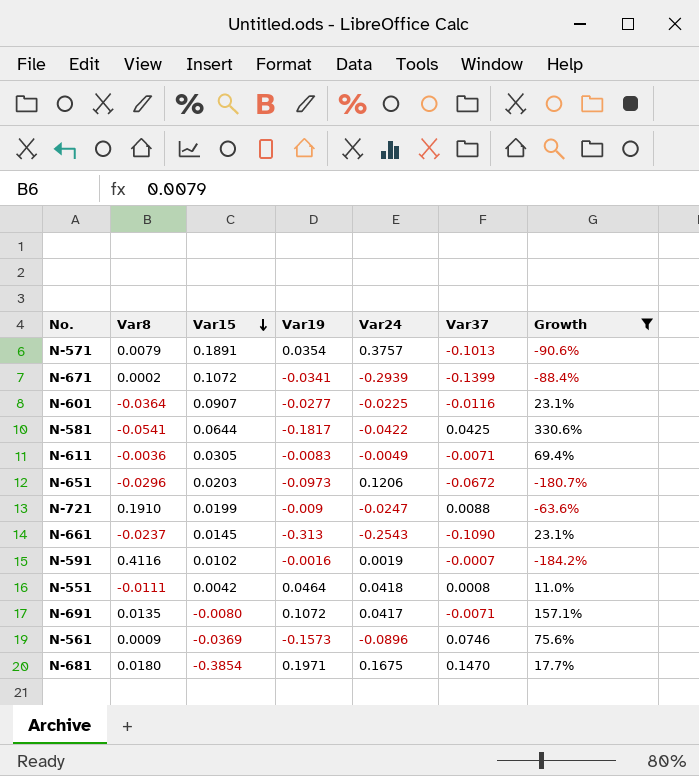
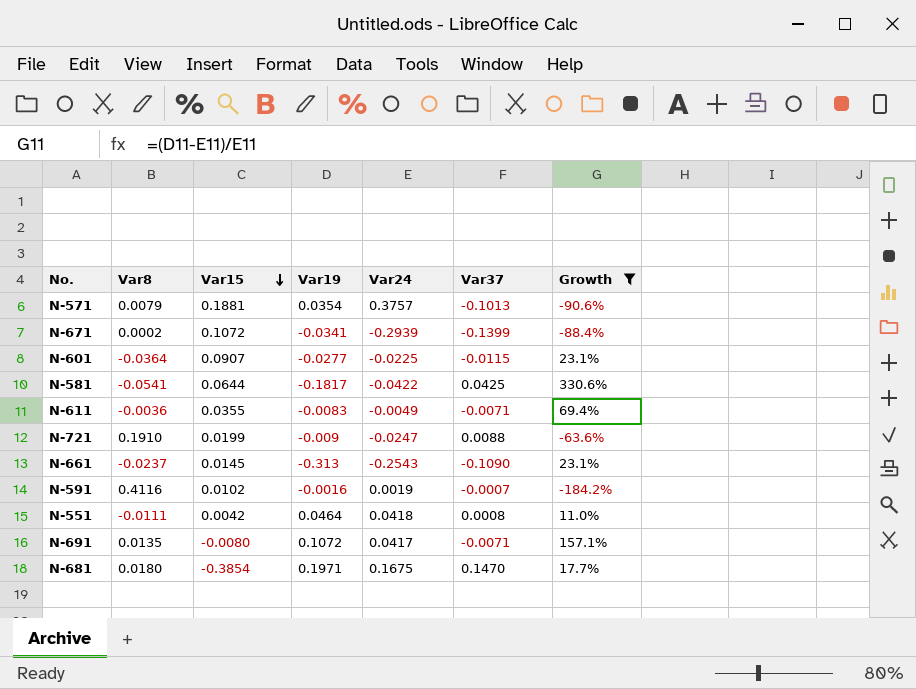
row N-651: -0.0296 | 0.0203 | -0.0973 | 0.1206 | -0.0672 | -180.7% -> none
row N-561: 0.0009 | -0.0369 | -0.1573 | -0.0896 | 0.0746 | 75.6% -> none
N-571 | Var15: 0.1891 -> 0.1881
N-601 | Var37: -0.0116 -> -0.0115
N-611 | Var15: 0.0305 -> 0.0355

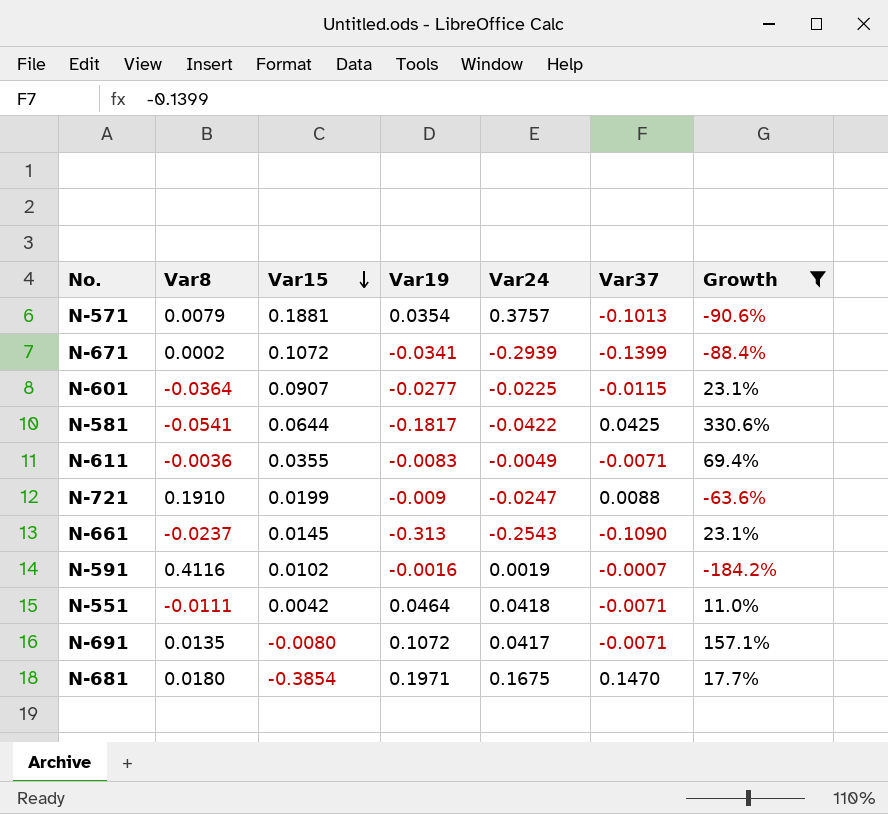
N-551 | Var37: 0.0008 -> -0.0071

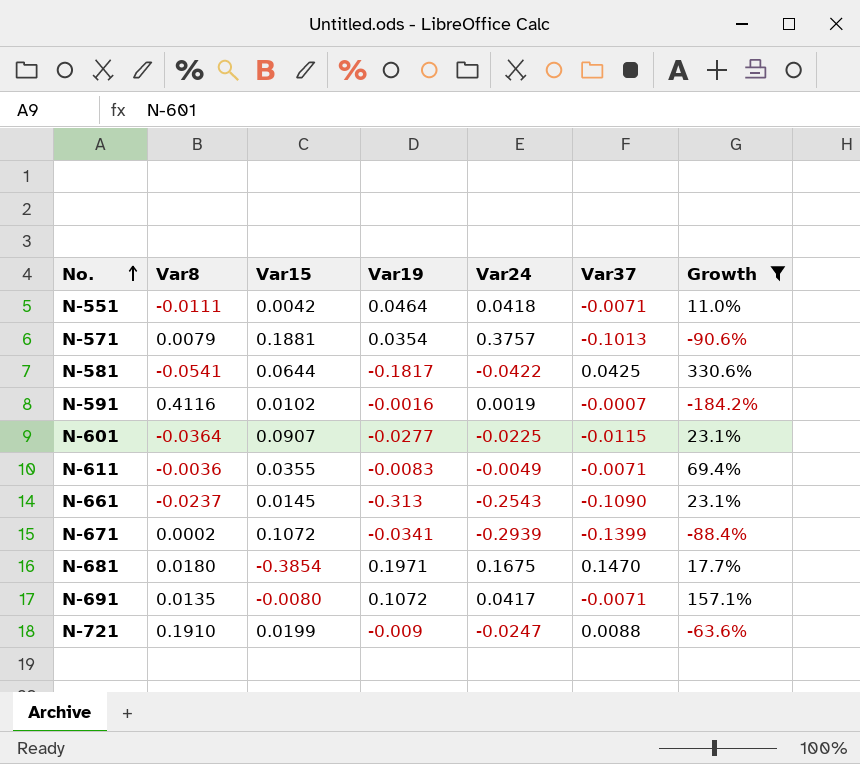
row order: Var15 descending -> No. ascending

